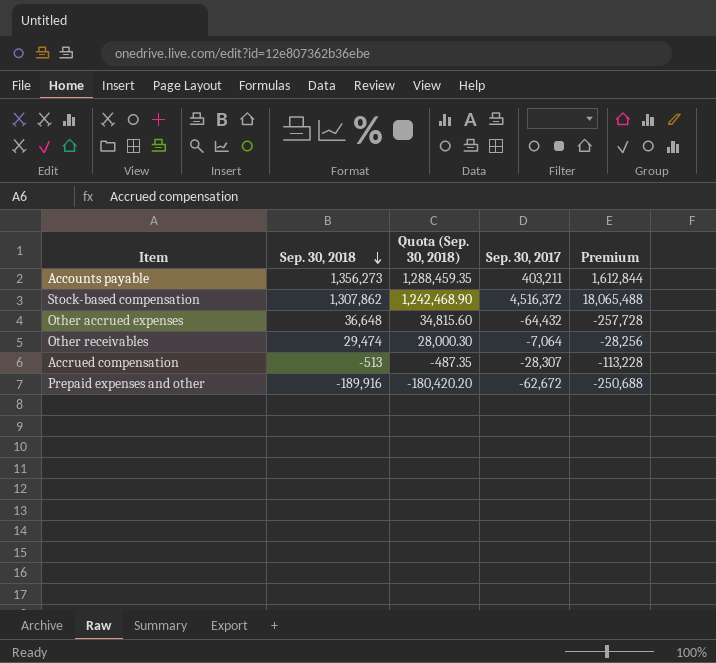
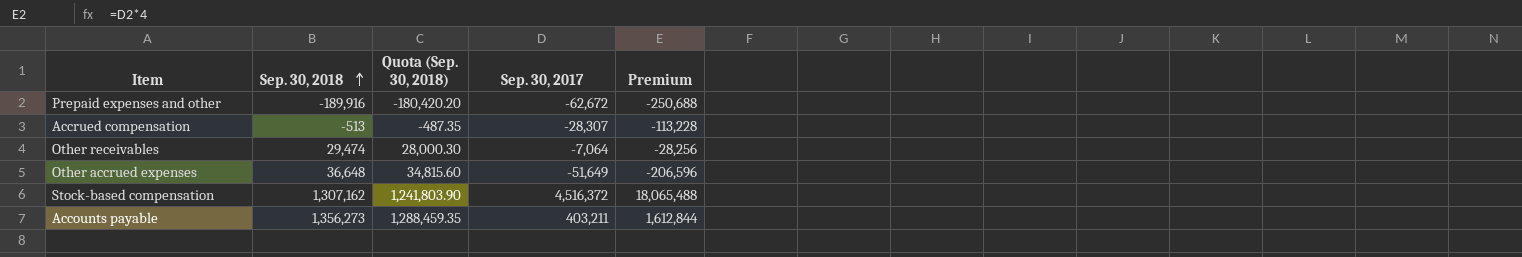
row order: Sep. 30, 2018 descending -> Sep. 30, 2018 ascending
Other accrued expenses | Sep. 30, 2017: -64,432 -> -51,649
Other accrued expenses | Premium: -257,728 -> -206,596
Stock-based compensation | Sep. 30, 2018: 1,307,862 -> 1,307,162
Stock-based compensation | Quota (Sep. 30, 2018): 1,242,468.90 -> 1,241,803.90

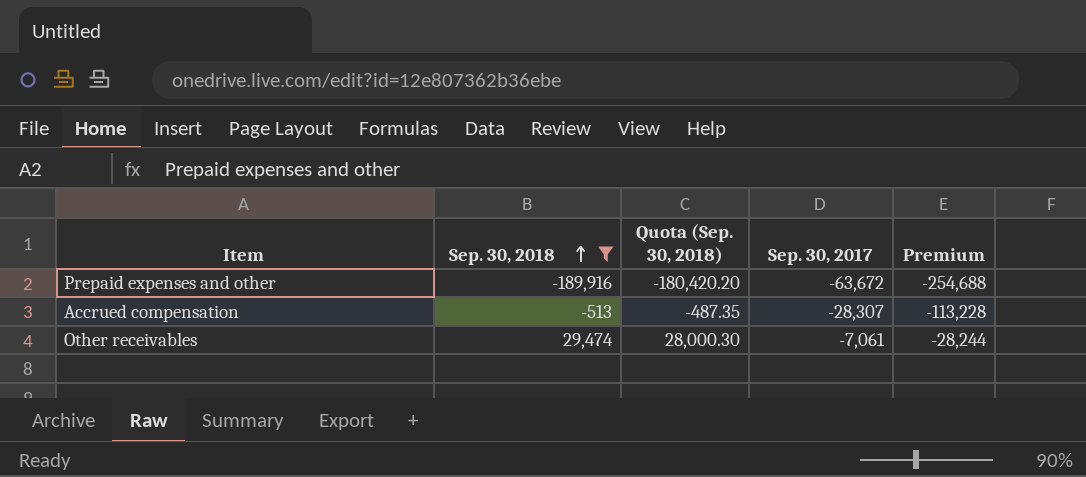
filter: none -> Sep. 30, 2018 <= 29,474
Prepaid expenses and other | Sep. 30, 2017: -62,672 -> -63,672
Prepaid expenses and other | Premium: -250,688 -> -254,688
Other receivables | Sep. 30, 2017: -7,064 -> -7,061
Other receivables | Premium: -28,256 -> -28,244

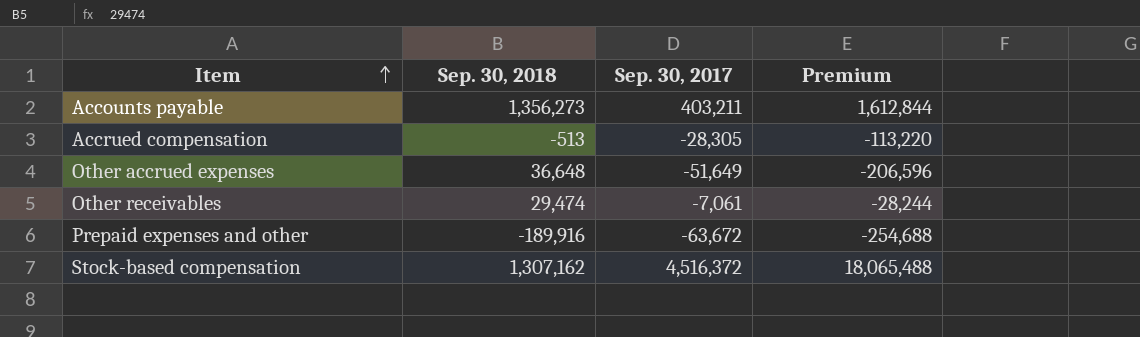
filter: Sep. 30, 2018 <= 29,474 -> none
row order: Sep. 30, 2018 ascending -> Item ascending
column Quota (Sep. 30, 2018) | formula: [Sep. 30, 2018] * 0.95 -> none
Accrued compensation | Sep. 30, 2017: -28,307 -> -28,305
Accrued compensation | Premium: -113,228 -> -113,220

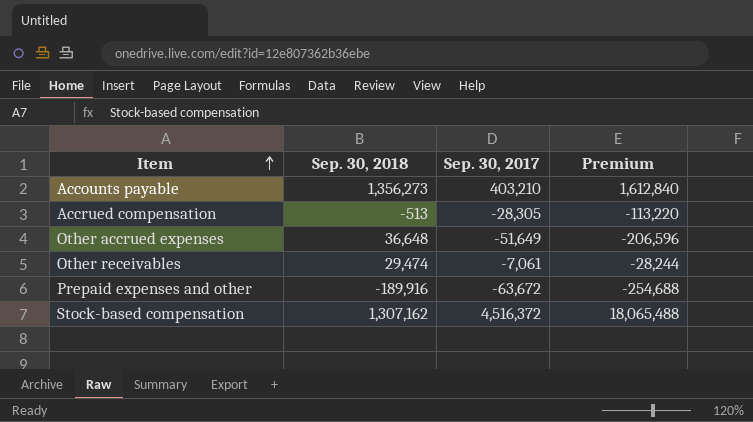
Accounts payable | Sep. 30, 2017: 403,211 -> 403,210
Accounts payable | Premium: 1,612,844 -> 1,612,840

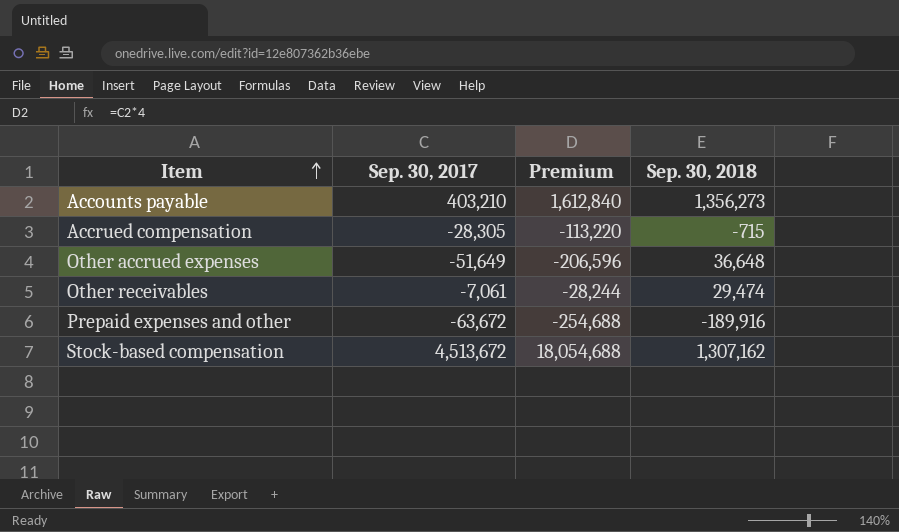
column Sep. 30, 2018 | position: 2 -> 4
Accrued compensation | Sep. 30, 2018: -513 -> -715
Stock-based compensation | Sep. 30, 2017: 4,516,372 -> 4,513,672
Stock-based compensation | Premium: 18,065,488 -> 18,054,688

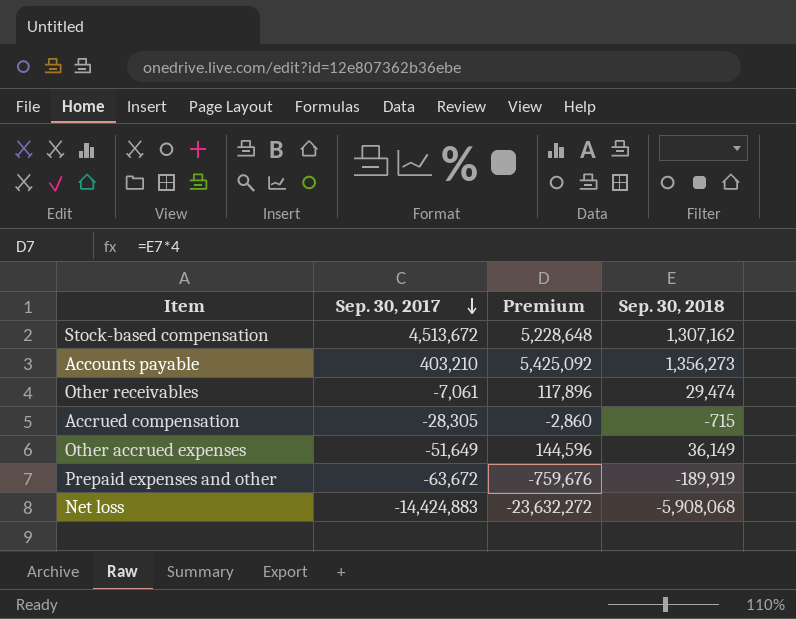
row order: Item ascending -> Sep. 30, 2017 descending
column Premium | formula: [Sep. 30, 2017] * 4 -> [Sep. 30, 2018] * 4
Other accrued expenses | Sep. 30, 2018: 36,648 -> 36,149
Prepaid expenses and other | Sep. 30, 2018: -189,916 -> -189,919
row Net loss: none -> -14,424,883 | -23,632,272 | -5,908,068

